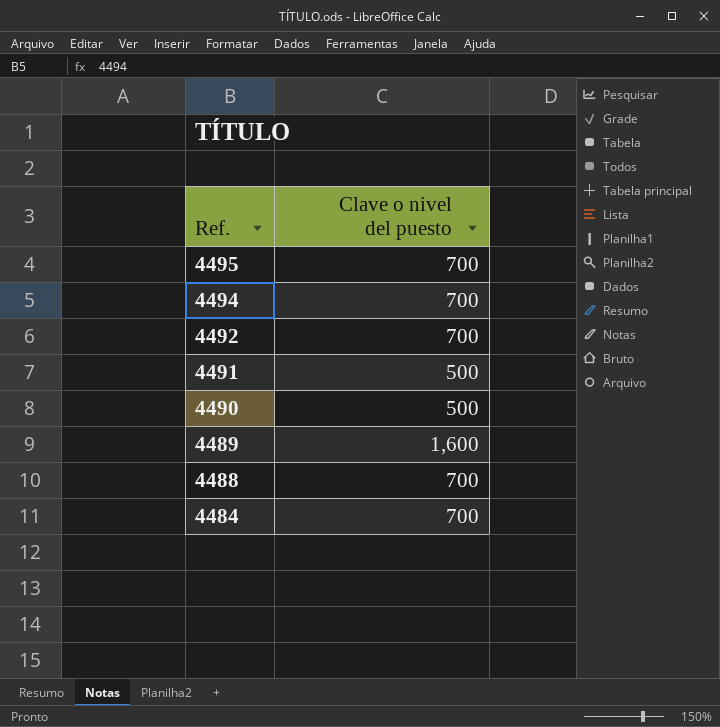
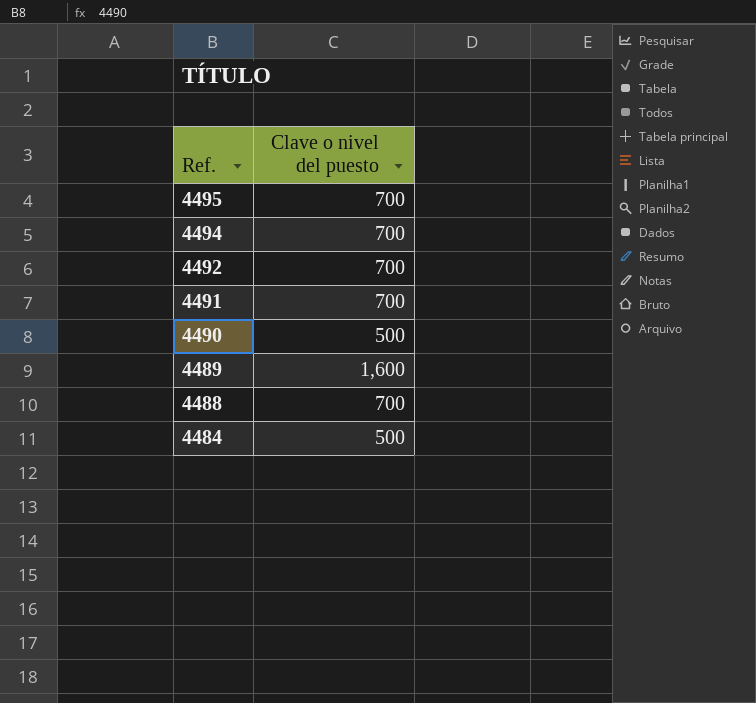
4491 | Clave o nivel del puesto: 500 -> 700
4484 | Clave o nivel del puesto: 700 -> 500

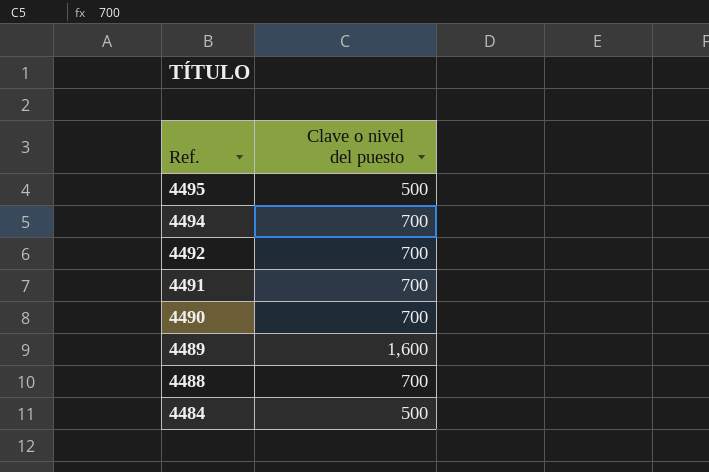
4495 | Clave o nivel del puesto: 700 -> 500
4490 | Clave o nivel del puesto: 500 -> 700

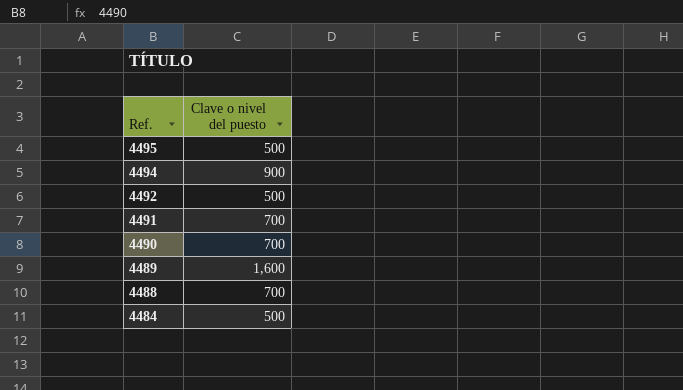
4494 | Clave o nivel del puesto: 700 -> 900
4492 | Clave o nivel del puesto: 700 -> 500

